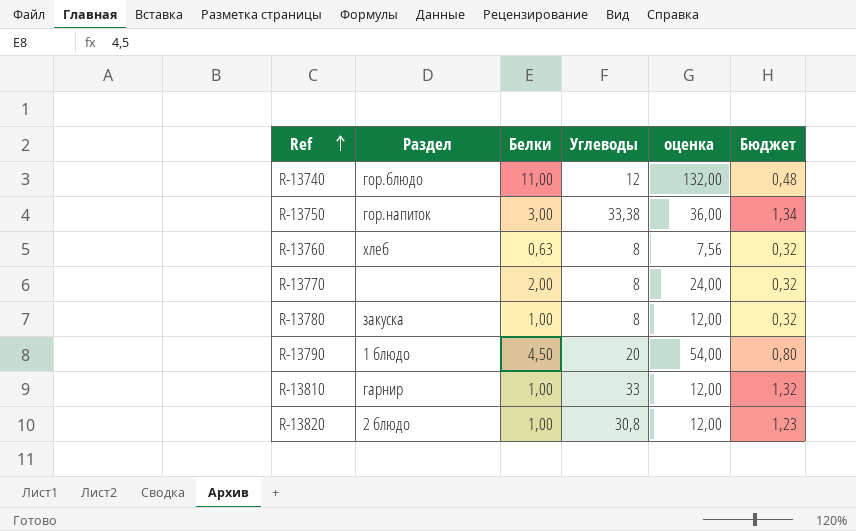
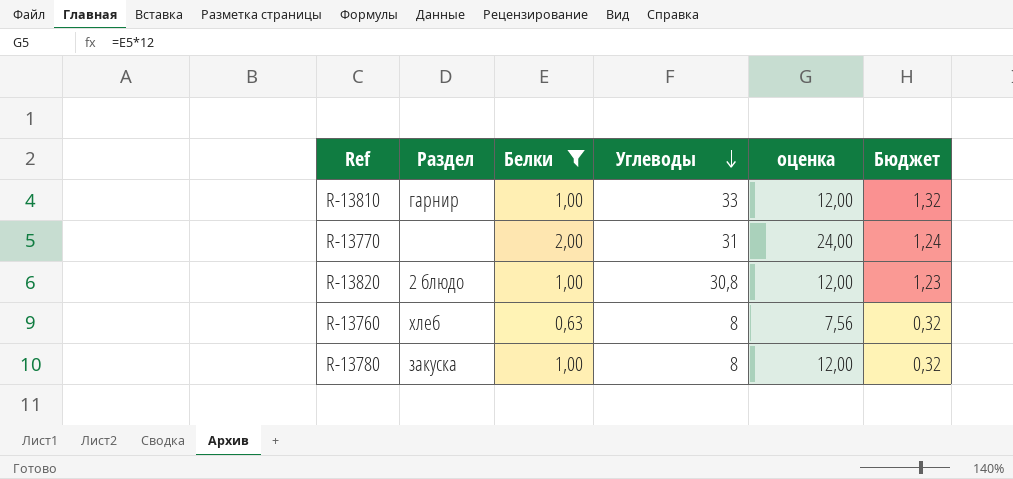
filter: none -> Белки <= 2,00
row order: Ref ascending -> Углеводы descending
R-13770 | Углеводы: 8 -> 31
R-13770 | Бюджет: 0,32 -> 1,24

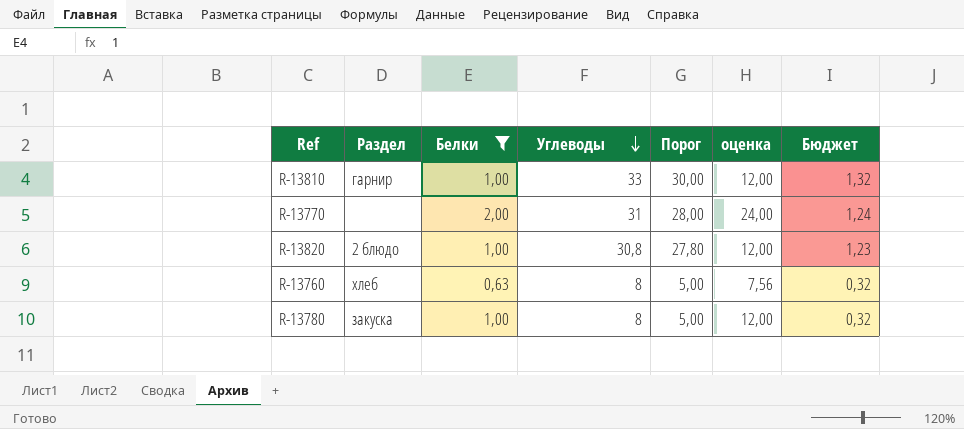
column Порог | formula: none -> [Углеводы] - 3

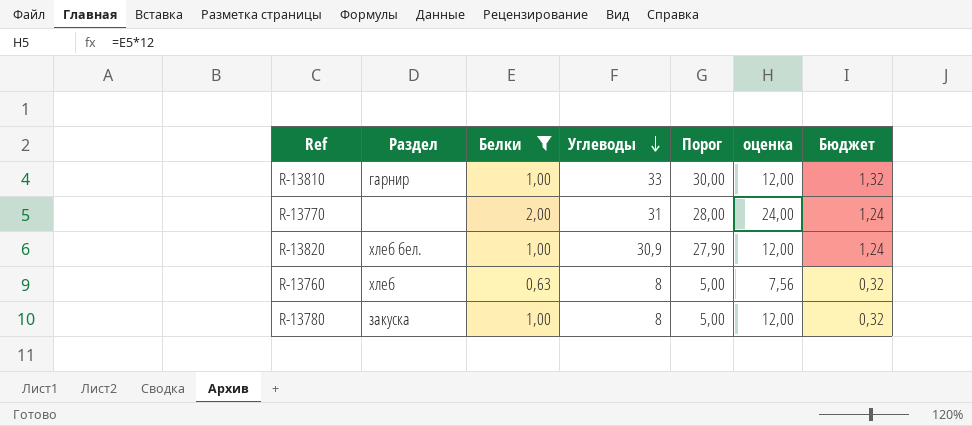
R-13820 | Раздел: 2 блюдо -> хлеб бел.
R-13820 | Углеводы: 30,8 -> 30,9
R-13820 | Порог: 27,80 -> 27,90
R-13820 | Бюджет: 1,23 -> 1,24

